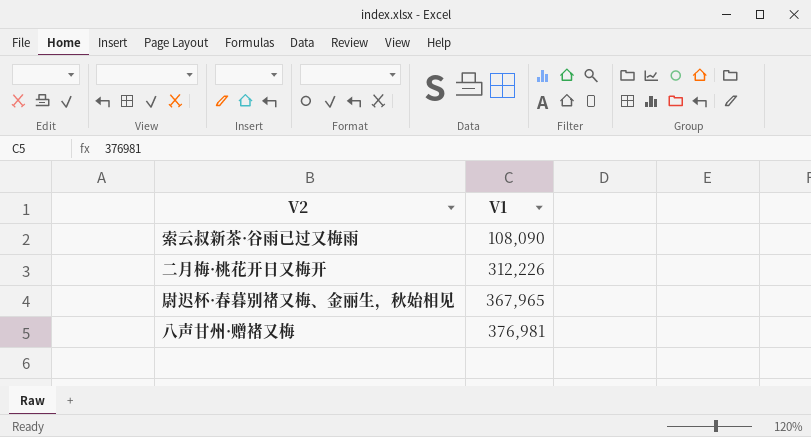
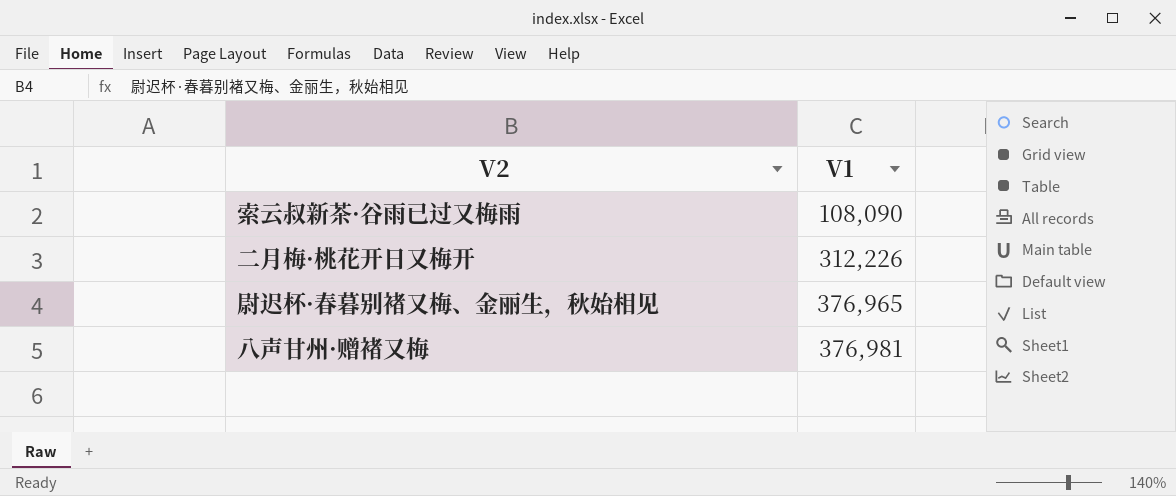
尉迟杯·春暮别褚又梅、金丽生，秋始相见 | V1: 367,965 -> 376,965

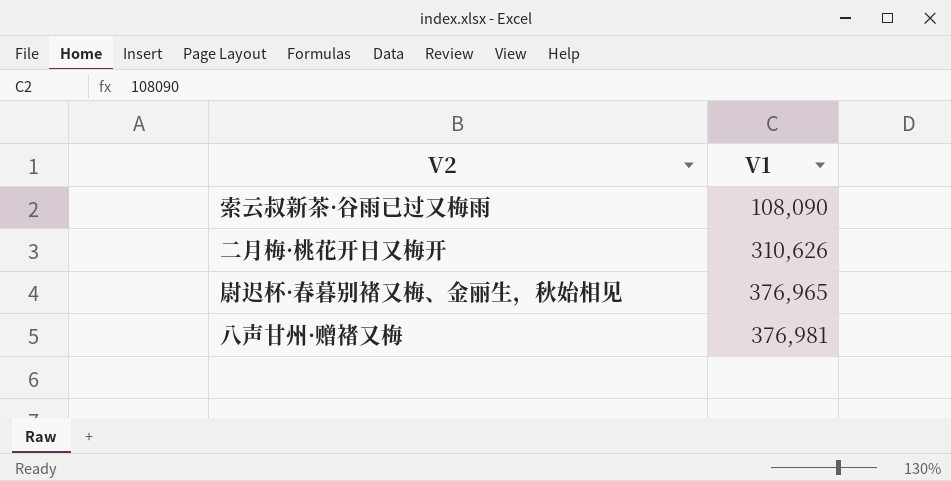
二月梅·桃花开日又梅开 | V1: 312,226 -> 310,626

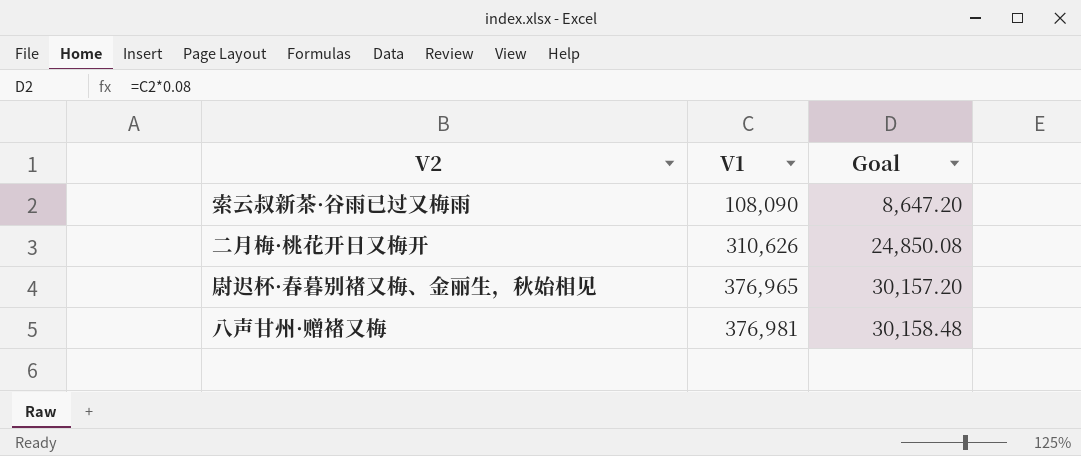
column Goal | formula: none -> [V1] * 0.08

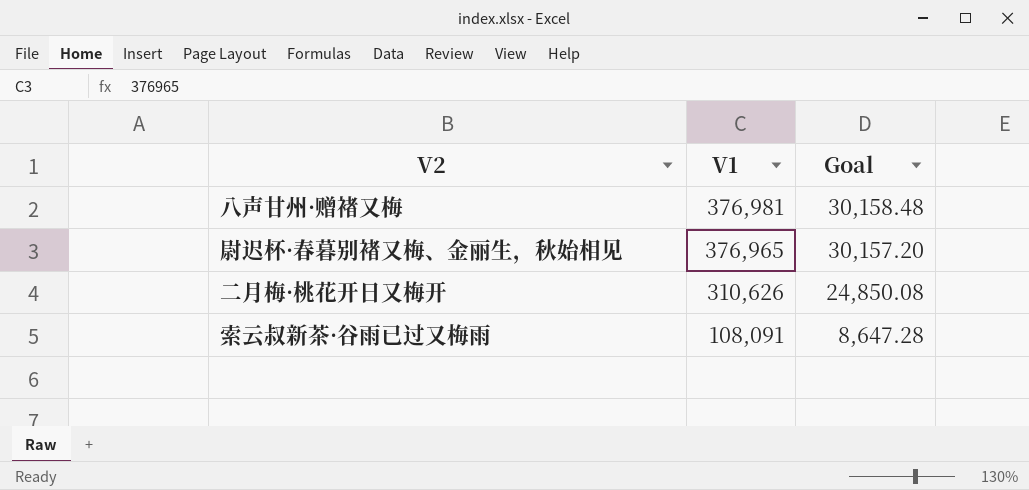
row order: V1 ascending -> V1 descending
索云叔新茶·谷雨已过又梅雨 | V1: 108,090 -> 108,091
索云叔新茶·谷雨已过又梅雨 | Goal: 8,647.20 -> 8,647.28

